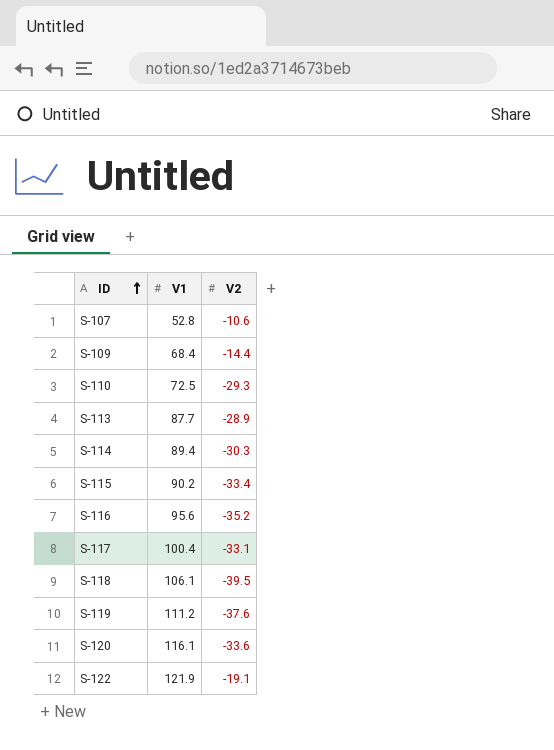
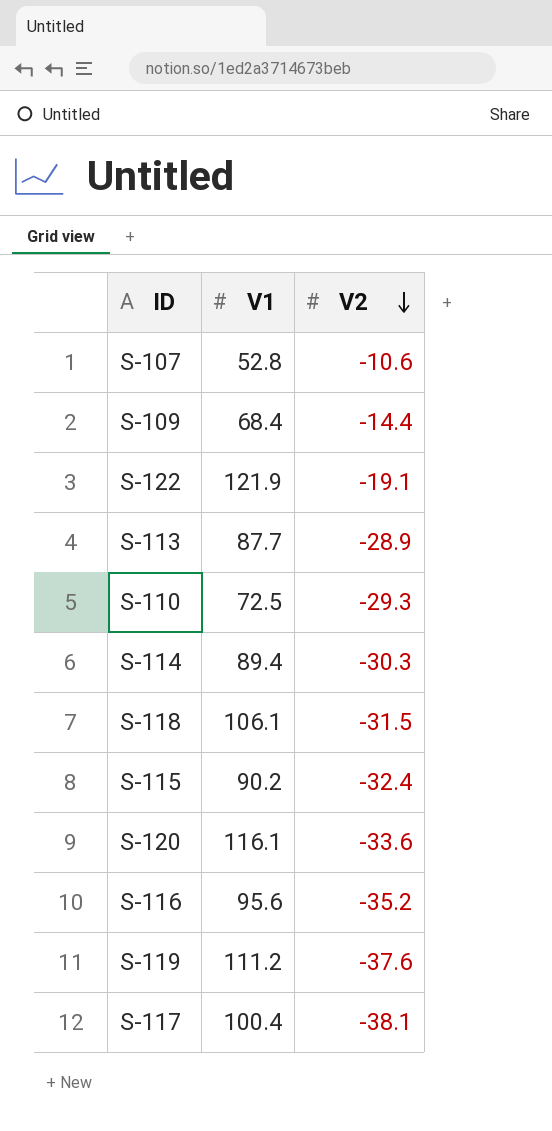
row order: ID ascending -> V2 descending
S-118 | V2: -39.5 -> -31.5
S-115 | V2: -33.4 -> -32.4
S-117 | V2: -33.1 -> -38.1

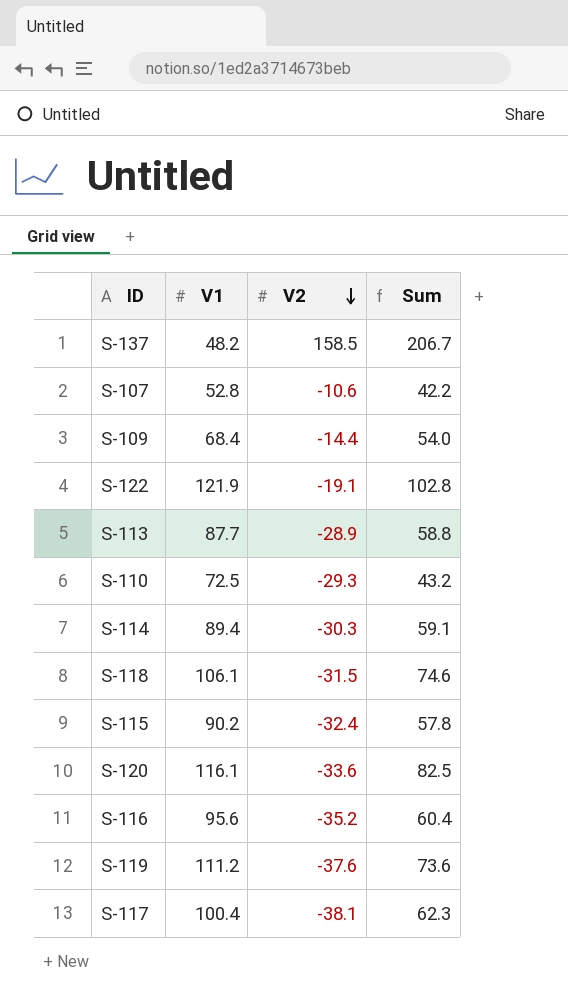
column Sum | formula: none -> [V1] + [V2]
row S-137: none -> 48.2 | 158.5 | 206.7

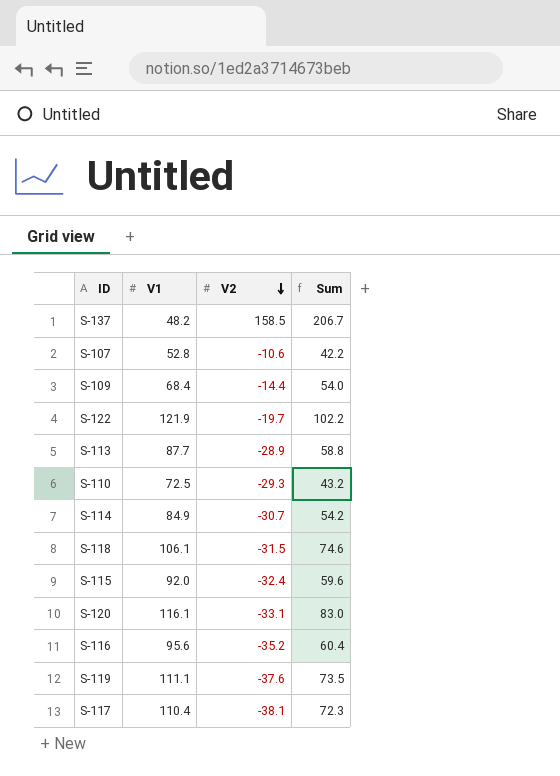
S-122 | V2: -19.1 -> -19.7
S-122 | Sum: 102.8 -> 102.2
S-114 | V1: 89.4 -> 84.9
S-114 | V2: -30.3 -> -30.7
S-114 | Sum: 59.1 -> 54.2
S-115 | V1: 90.2 -> 92.0
S-115 | Sum: 57.8 -> 59.6
S-120 | V2: -33.6 -> -33.1
S-120 | Sum: 82.5 -> 83.0
S-119 | V1: 111.2 -> 111.1
S-119 | Sum: 73.6 -> 73.5
S-117 | V1: 100.4 -> 110.4
S-117 | Sum: 62.3 -> 72.3

